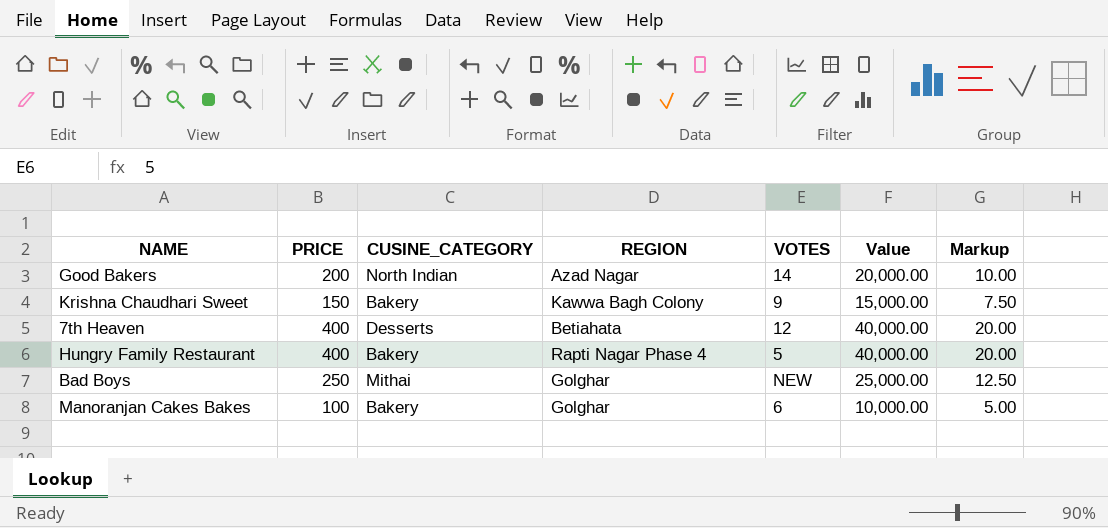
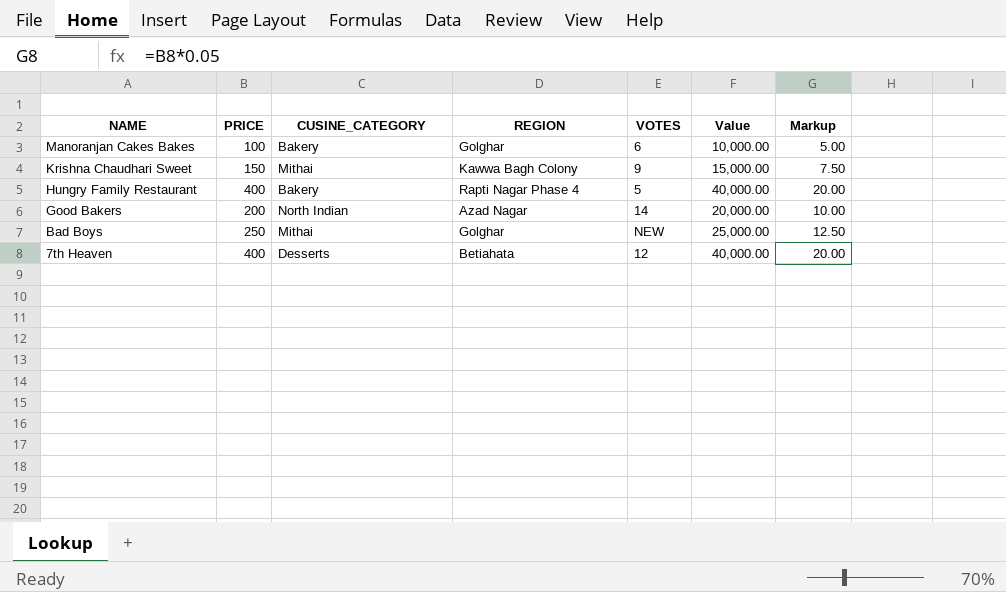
row order: none -> NAME descending
Krishna Chaudhari Sweet | CUSINE_CATEGORY: Bakery -> Mithai

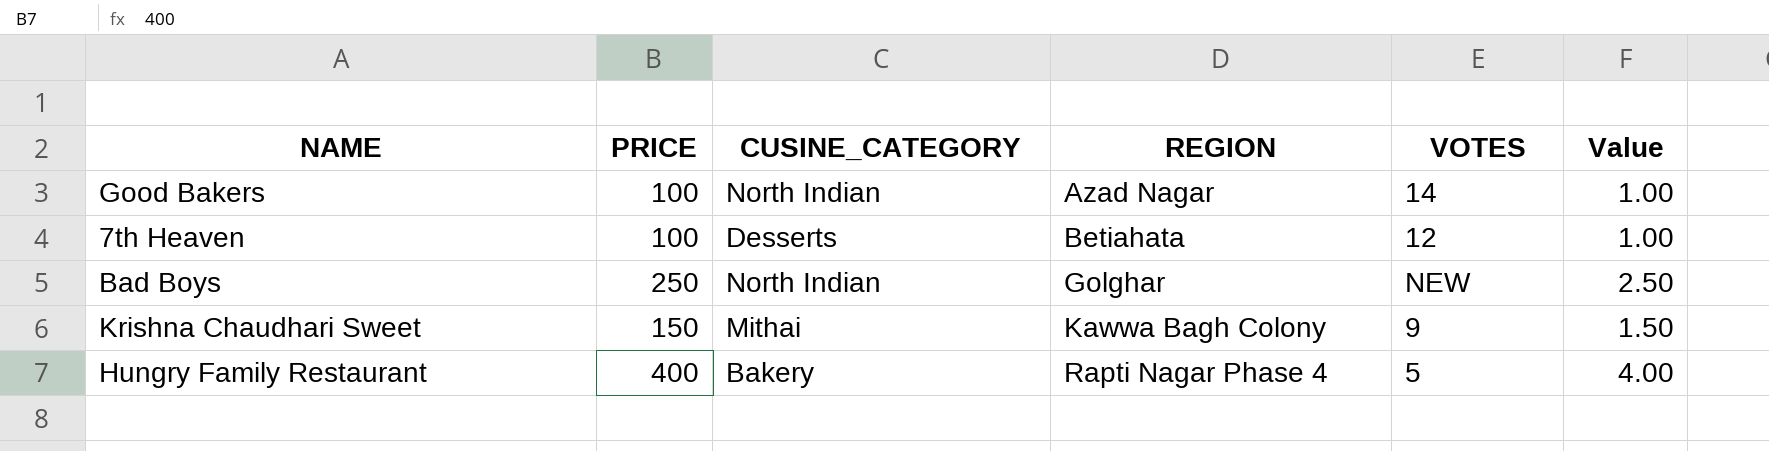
row order: NAME descending -> REGION ascending
column Markup | formula: [PRICE] * 0.05 -> none
column Value | formula: [PRICE] * 100 -> [PRICE] * 0.01
row Manoranjan Cakes Bakes: 100 | Bakery | Golghar | 6 | 10,000.00 | 5.00 -> none
Good Bakers | PRICE: 200 -> 100
7th Heaven | PRICE: 400 -> 100
Bad Boys | CUSINE_CATEGORY: Mithai -> North Indian

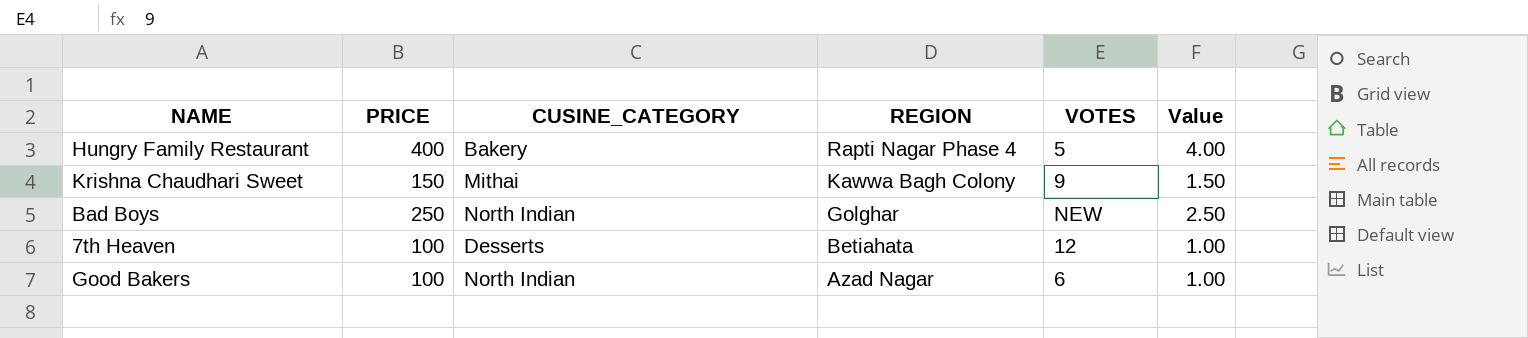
row order: REGION ascending -> REGION descending
Good Bakers | VOTES: 14 -> 6

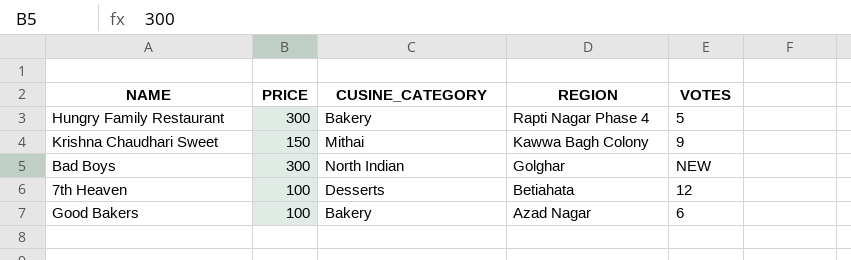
column Value | formula: [PRICE] * 0.01 -> none
Hungry Family Restaurant | PRICE: 400 -> 300
Bad Boys | PRICE: 250 -> 300
Good Bakers | CUSINE_CATEGORY: North Indian -> Bakery

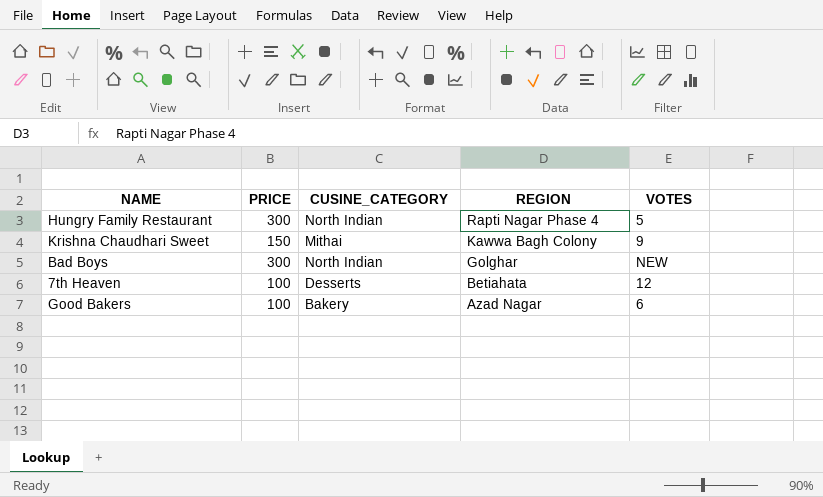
Hungry Family Restaurant | CUSINE_CATEGORY: Bakery -> North Indian

